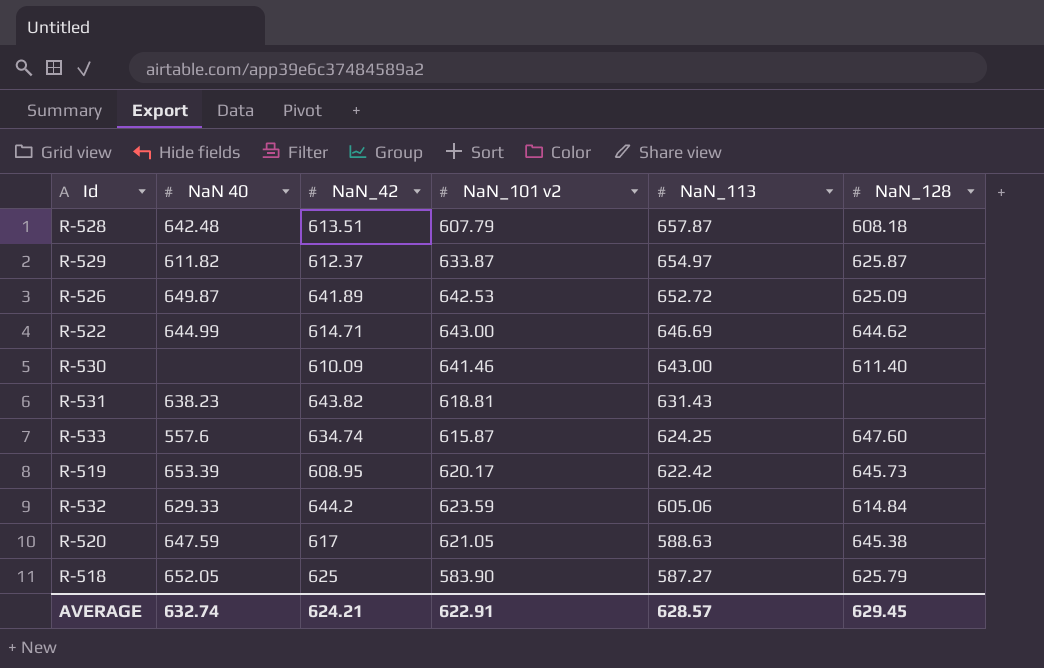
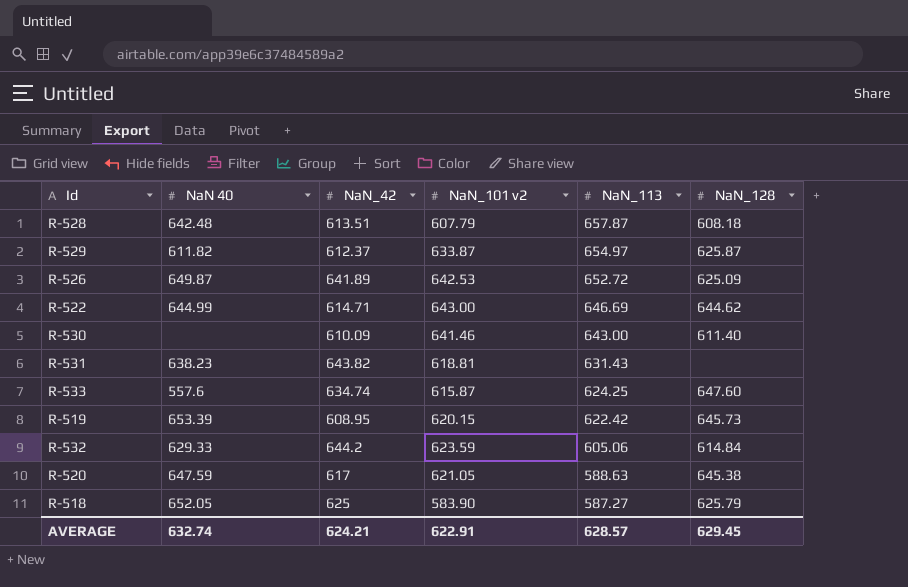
R-519 | NaN_101 v2: 620.17 -> 620.15

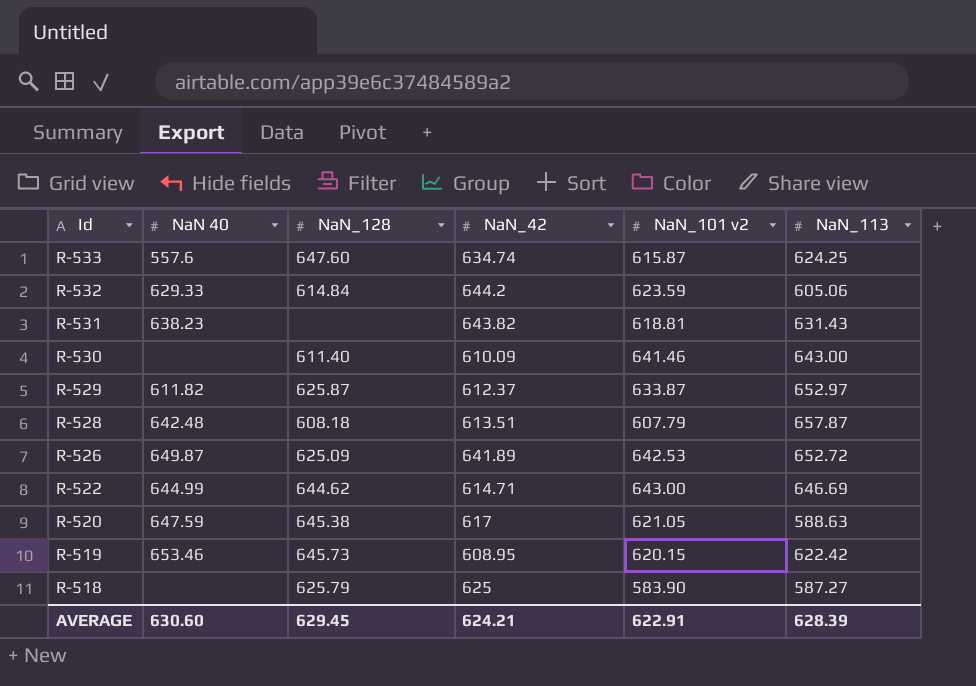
row order: NaN_113 descending -> Id descending
column NaN_128 | position: 6 -> 3
R-529 | NaN_113: 654.97 -> 652.97
R-519 | NaN 40: 653.39 -> 653.46
R-518 | NaN 40: 652.05 -> none
AVERAGE | NaN 40: 632.74 -> 630.60
AVERAGE | NaN_113: 628.57 -> 628.39

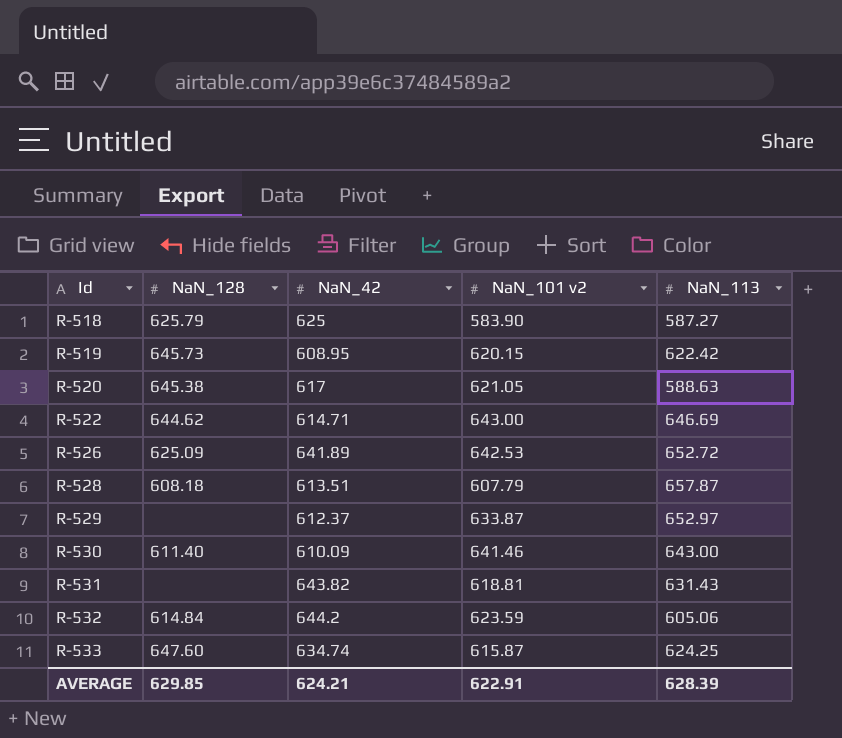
row order: Id descending -> Id ascending
column NaN 40 | position: 2 -> none
R-529 | NaN_128: 625.87 -> none
AVERAGE | NaN_128: 629.45 -> 629.85

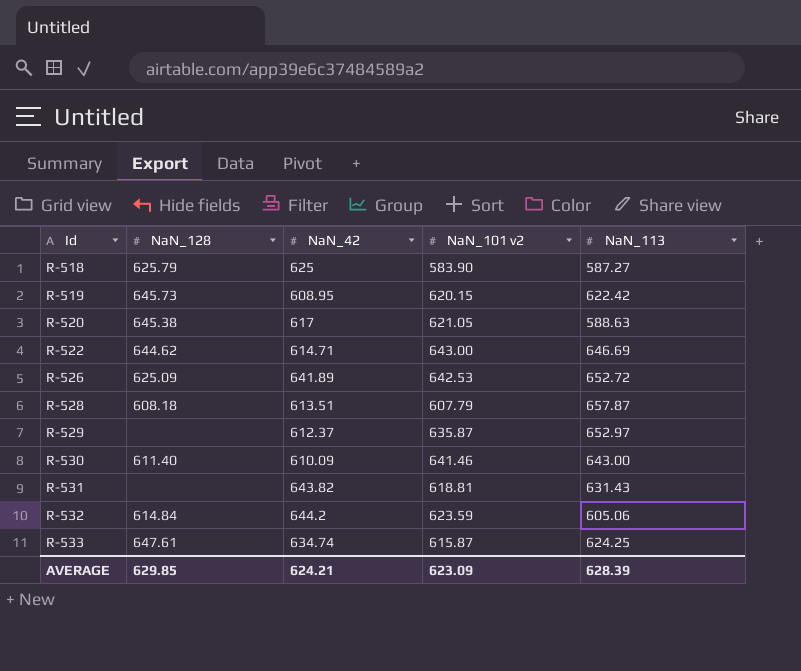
R-529 | NaN_101 v2: 633.87 -> 635.87
R-533 | NaN_128: 647.60 -> 647.61
AVERAGE | NaN_101 v2: 622.91 -> 623.09

